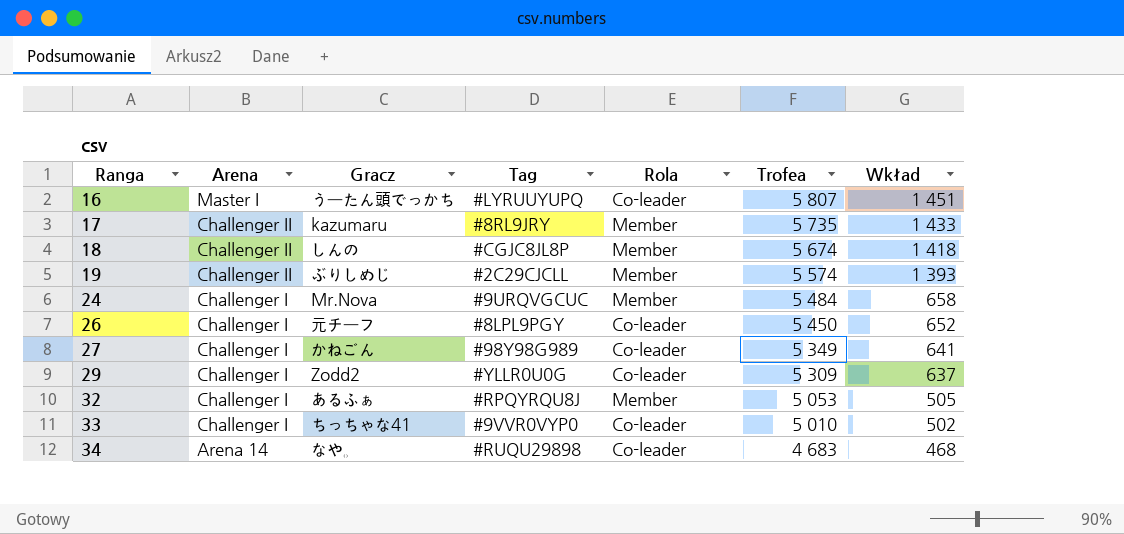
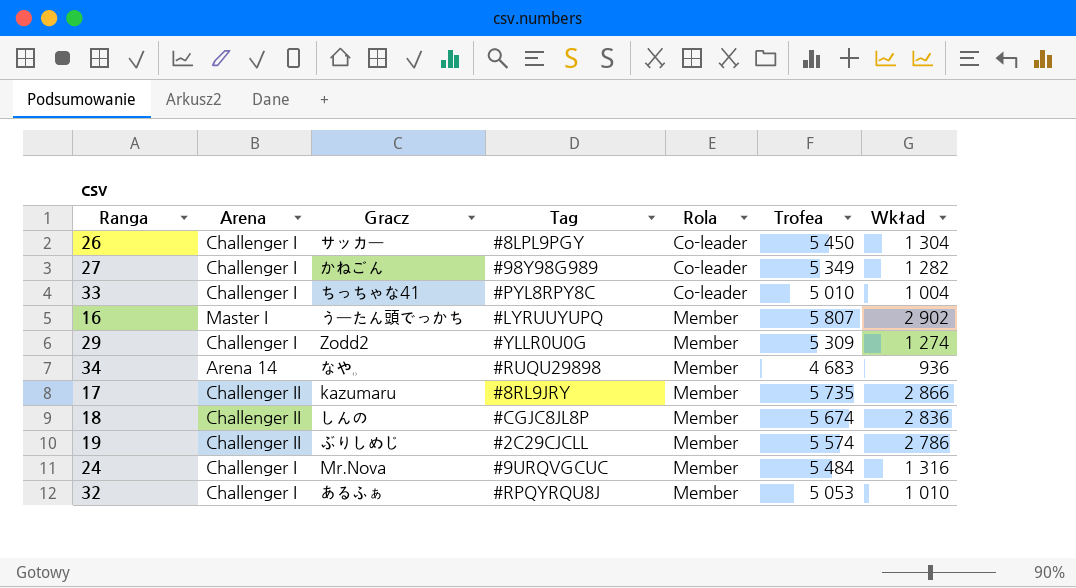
row order: Ranga ascending -> Rola ascending
26 | Gracz: 元チーフ -> サッカー
26 | Wkład: 652 -> 1 304
27 | Wkład: 641 -> 1 282
33 | Tag: #9VVR0VYP0 -> #PYL8RPY8C
33 | Wkład: 502 -> 1 004
16 | Rola: Co-leader -> Member
16 | Wkład: 1 451 -> 2 902
29 | Rola: Co-leader -> Member
29 | Wkład: 637 -> 1 274
34 | Rola: Co-leader -> Member
34 | Wkład: 468 -> 936
17 | Wkład: 1 433 -> 2 866
18 | Wkład: 1 418 -> 2 836
19 | Wkład: 1 393 -> 2 786
24 | Wkład: 658 -> 1 316
32 | Wkład: 505 -> 1 010

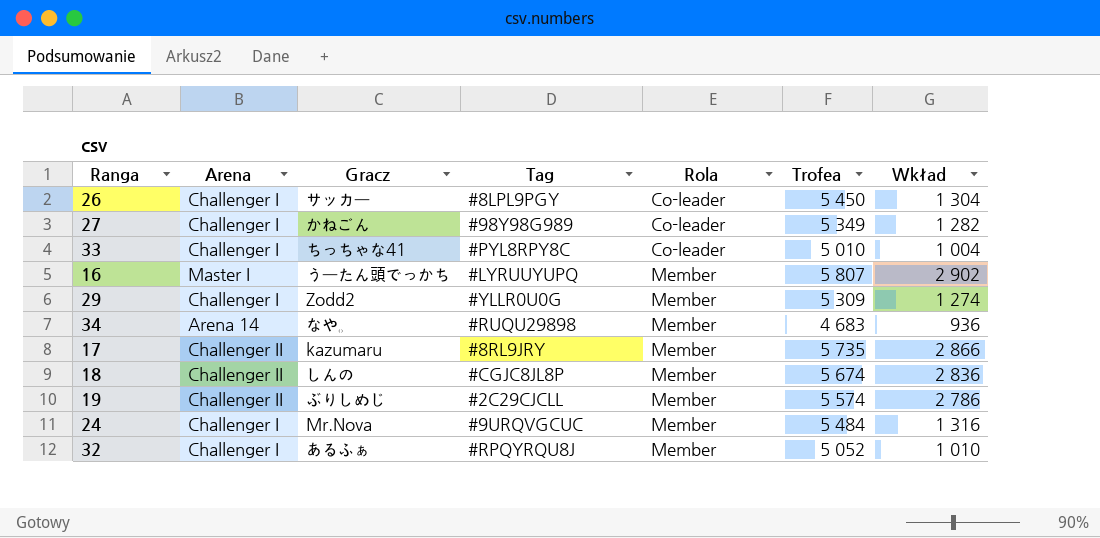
32 | Trofea: 5 053 -> 5 052

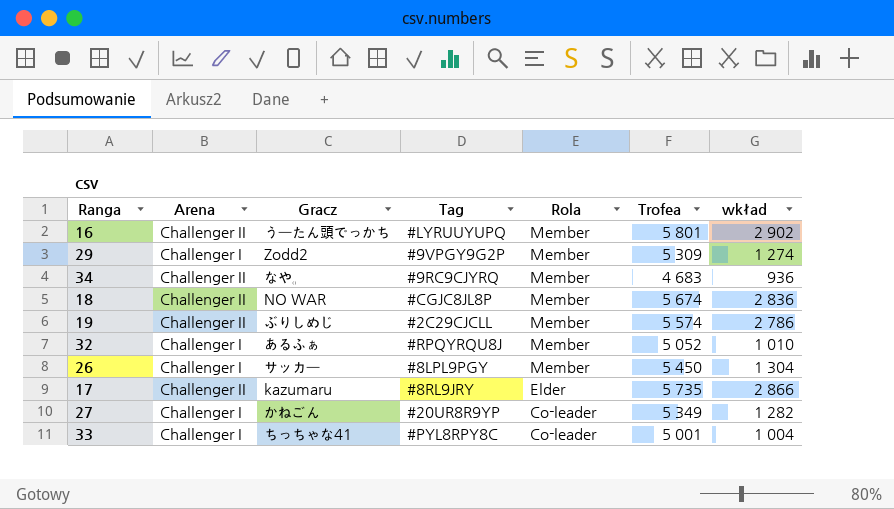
row order: Rola ascending -> Rola descending
column name: Wkład -> wkład
row 24: Challenger I | Mr.Nova | #9URQVGCUC | Member | 5 484 | 1 316 -> none
16 | Arena: Master I -> Challenger II
16 | Trofea: 5 807 -> 5 801
29 | Tag: #YLLR0U0G -> #9VPGY9G2P
34 | Arena: Arena 14 -> Challenger II
34 | Tag: #RUQU29898 -> #9RC9CJYRQ
18 | Gracz: しんの -> NO WAR
26 | Rola: Co-leader -> Member
17 | Rola: Member -> Elder
27 | Tag: #98Y98G989 -> #20UR8R9YP
33 | Trofea: 5 010 -> 5 001

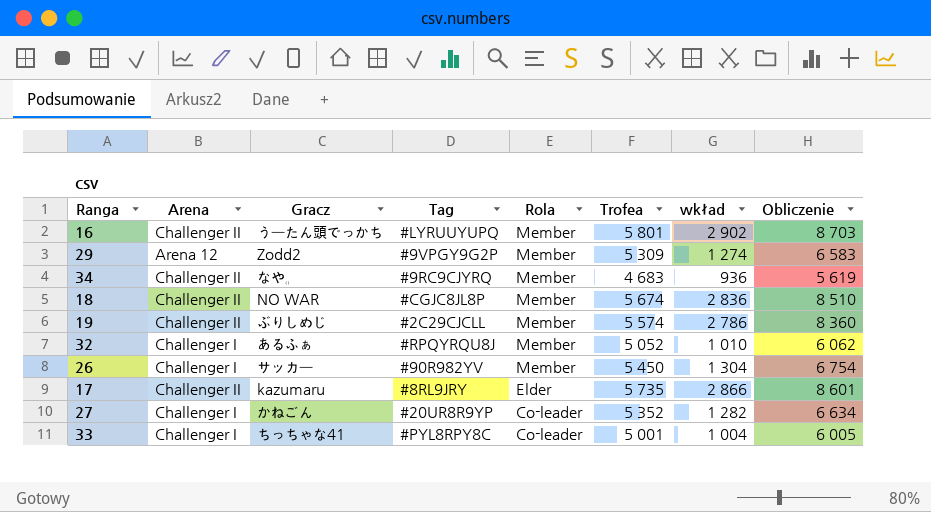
column Obliczenie | formula: none -> [Trofea] + [wkład]
29 | Arena: Challenger I -> Arena 12
26 | Tag: #8LPL9PGY -> #90R982YV
27 | Trofea: 5 349 -> 5 352

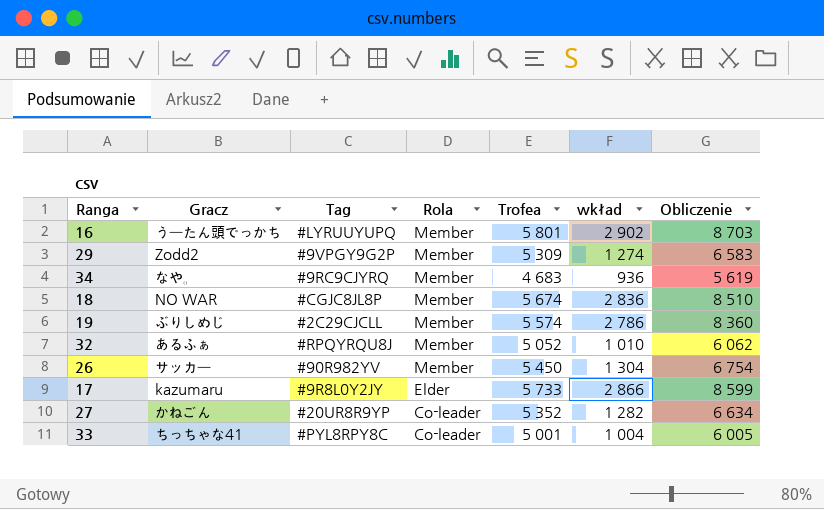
column Arena | position: 2 -> none
17 | Tag: #8RL9JRY -> #9R8L0Y2JY
17 | Trofea: 5 735 -> 5 733
17 | Obliczenie: 8 601 -> 8 599

